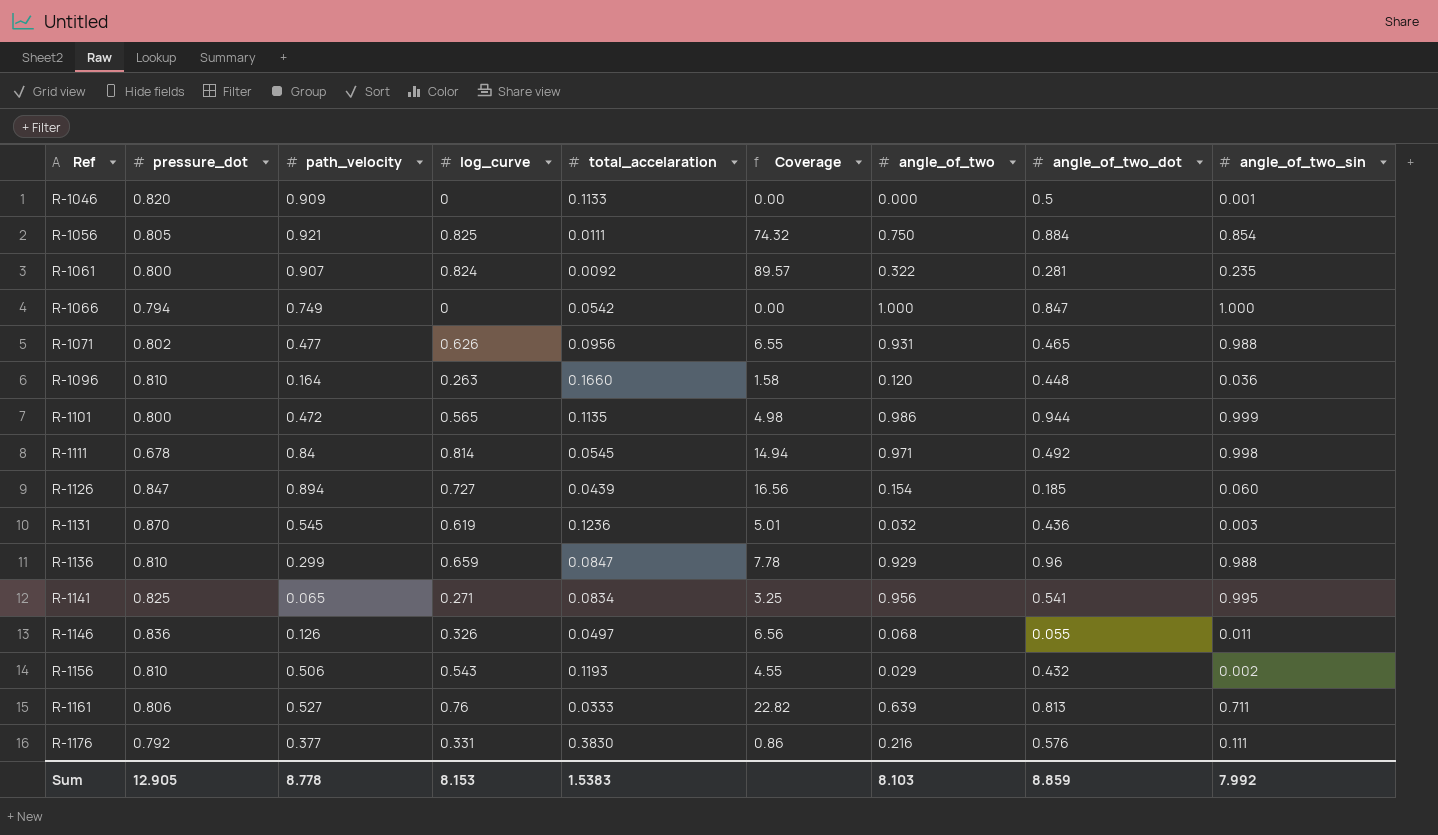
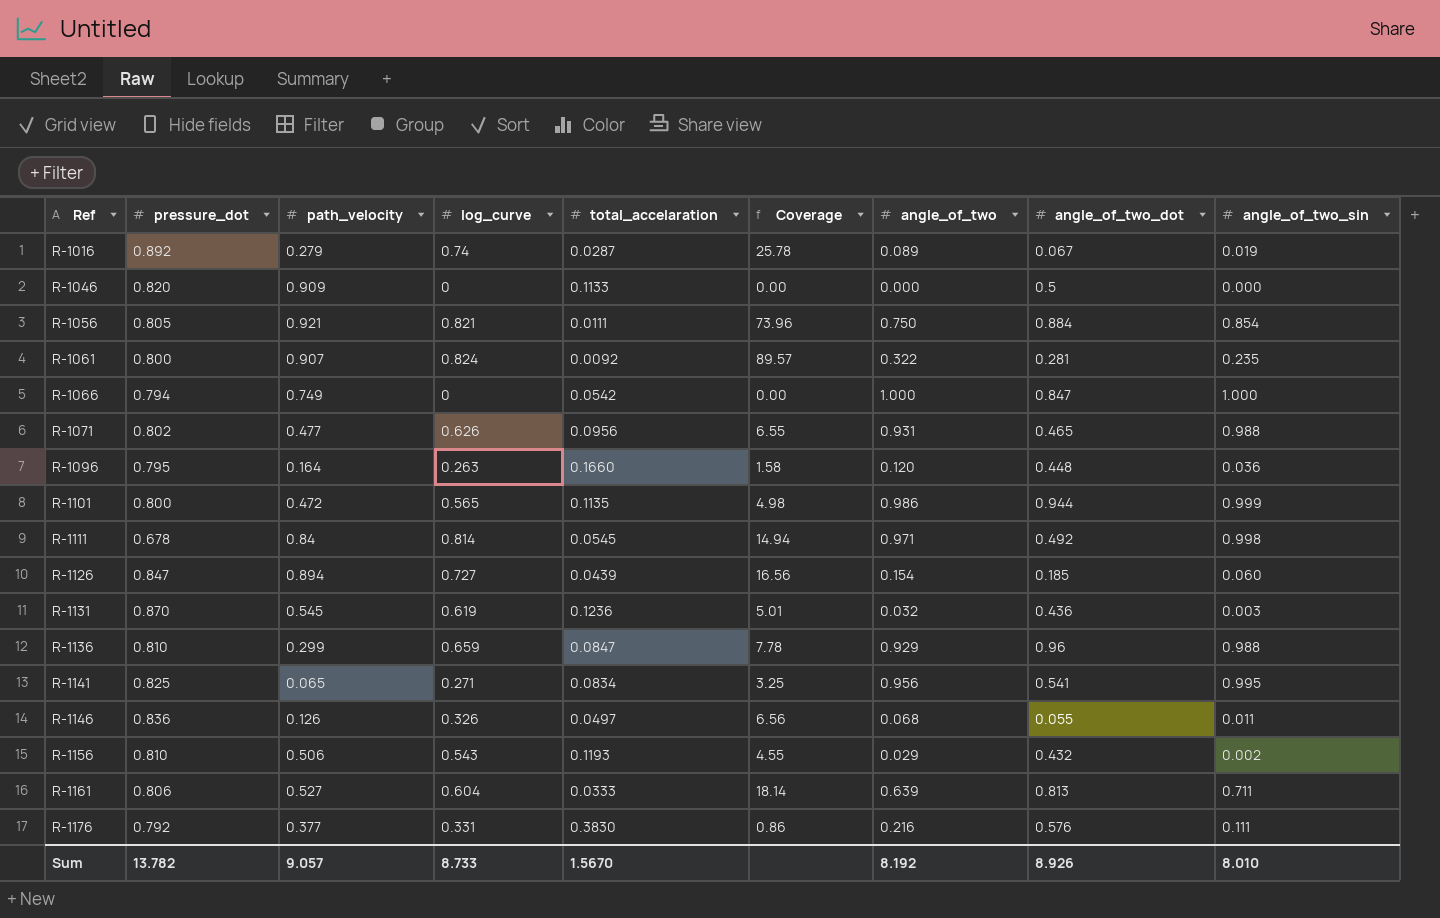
row R-1016: none -> 0.892 | 0.279 | 0.74 | 0.0287 | 25.78 | 0.089 | 0.067 | 0.019
R-1046 | angle_of_two_sin: 0.001 -> 0.000
R-1056 | log_curve: 0.825 -> 0.821
R-1056 | Coverage: 74.32 -> 73.96
R-1096 | pressure_dot: 0.810 -> 0.795
R-1161 | log_curve: 0.76 -> 0.604
R-1161 | Coverage: 22.82 -> 18.14
Sum | pressure_dot: 12.905 -> 13.782
Sum | path_velocity: 8.778 -> 9.057
Sum | log_curve: 8.153 -> 8.733
Sum | total_accelaration: 1.5383 -> 1.5670
Sum | angle_of_two: 8.103 -> 8.192
Sum | angle_of_two_dot: 8.859 -> 8.926
Sum | angle_of_two_sin: 7.992 -> 8.010

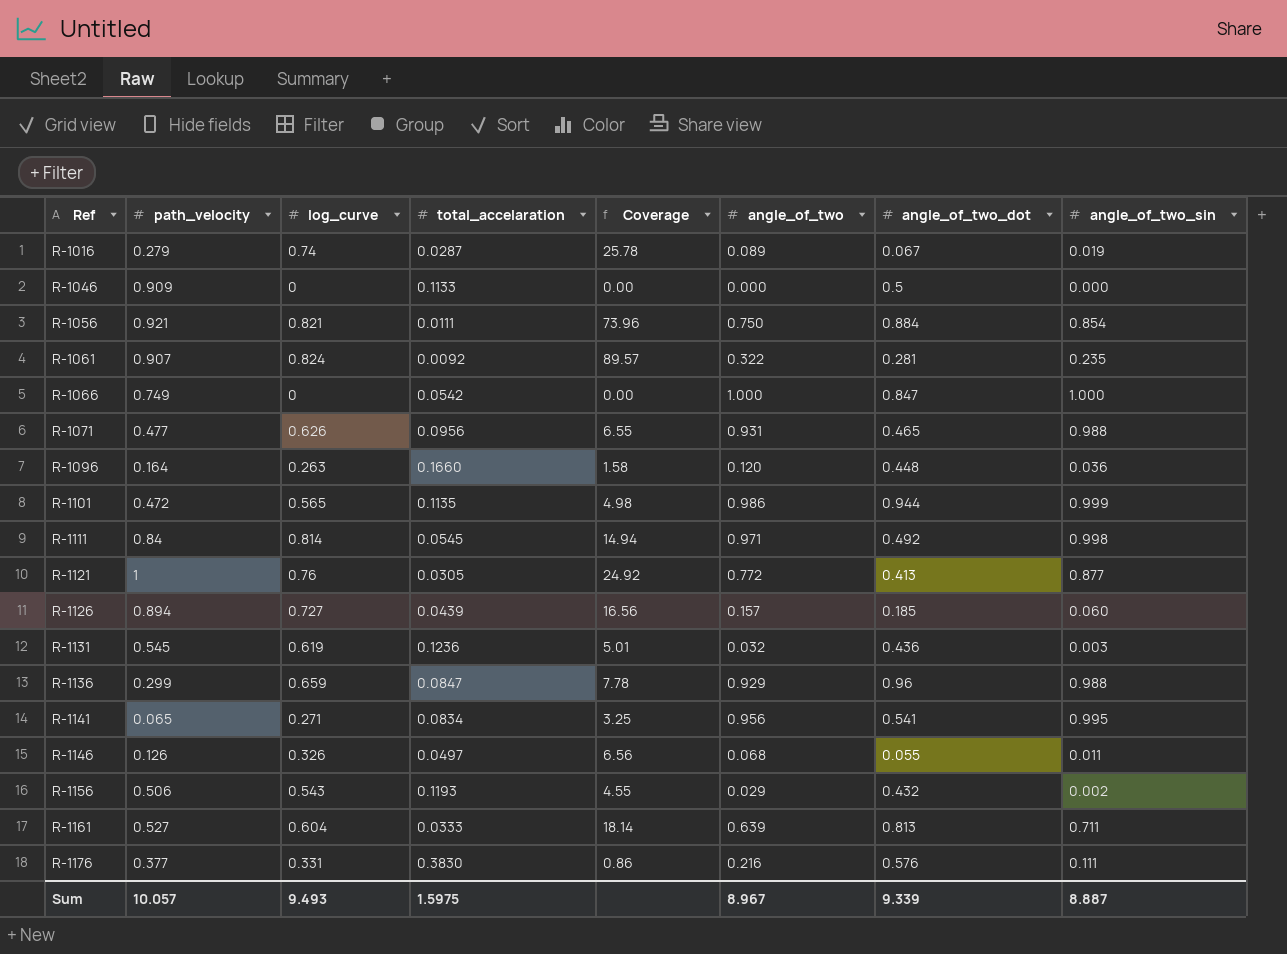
column pressure_dot | position: 2 -> none
row R-1121: none -> 1 | 0.76 | 0.0305 | 24.92 | 0.772 | 0.413 | 0.877
R-1126 | angle_of_two: 0.154 -> 0.157
Sum | path_velocity: 9.057 -> 10.057
Sum | log_curve: 8.733 -> 9.493
Sum | total_accelaration: 1.5670 -> 1.5975
Sum | angle_of_two: 8.192 -> 8.967
Sum | angle_of_two_dot: 8.926 -> 9.339
Sum | angle_of_two_sin: 8.010 -> 8.887

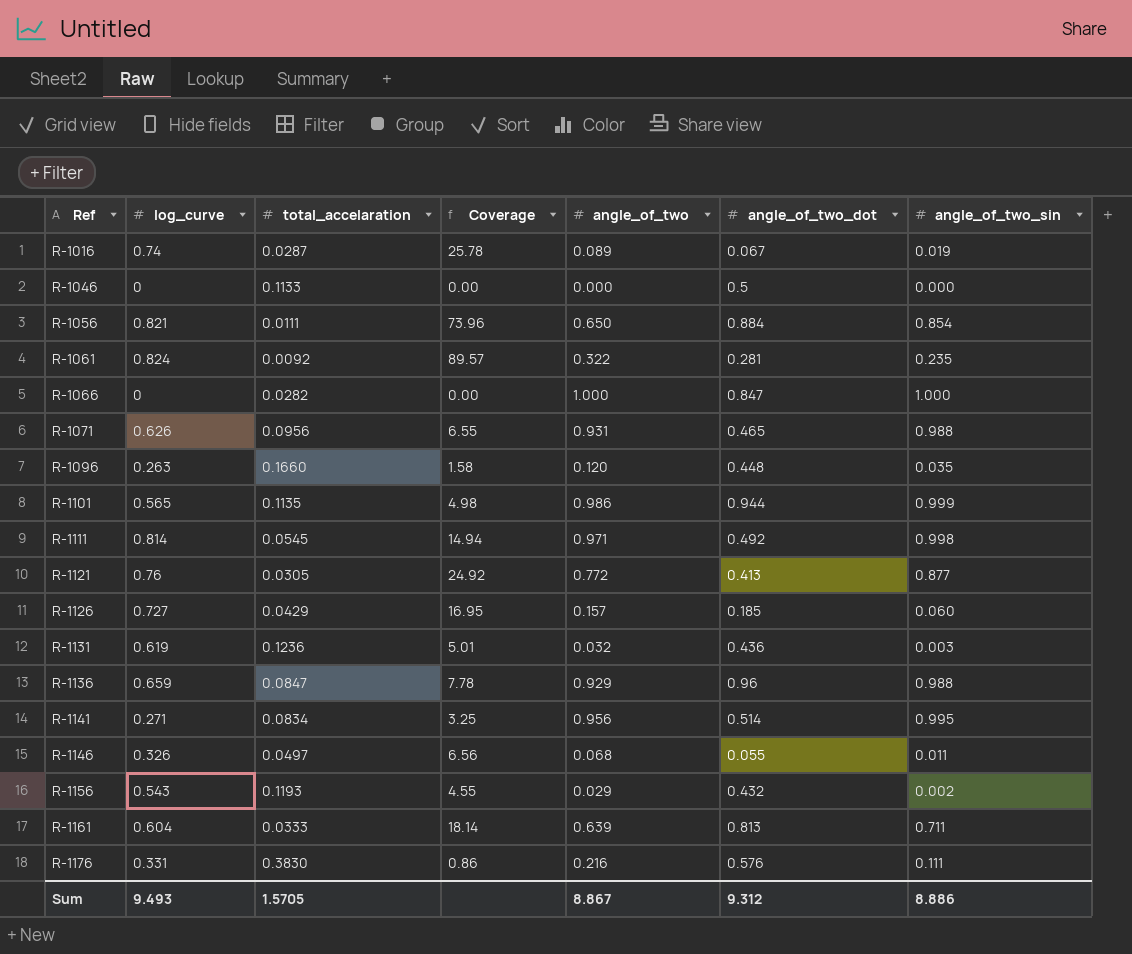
column path_velocity | position: 2 -> none
R-1056 | angle_of_two: 0.750 -> 0.650
R-1066 | total_accelaration: 0.0542 -> 0.0282
R-1096 | angle_of_two_sin: 0.036 -> 0.035
R-1126 | total_accelaration: 0.0439 -> 0.0429
R-1126 | Coverage: 16.56 -> 16.95
R-1141 | angle_of_two_dot: 0.541 -> 0.514
Sum | total_accelaration: 1.5975 -> 1.5705
Sum | angle_of_two: 8.967 -> 8.867
Sum | angle_of_two_dot: 9.339 -> 9.312
Sum | angle_of_two_sin: 8.887 -> 8.886

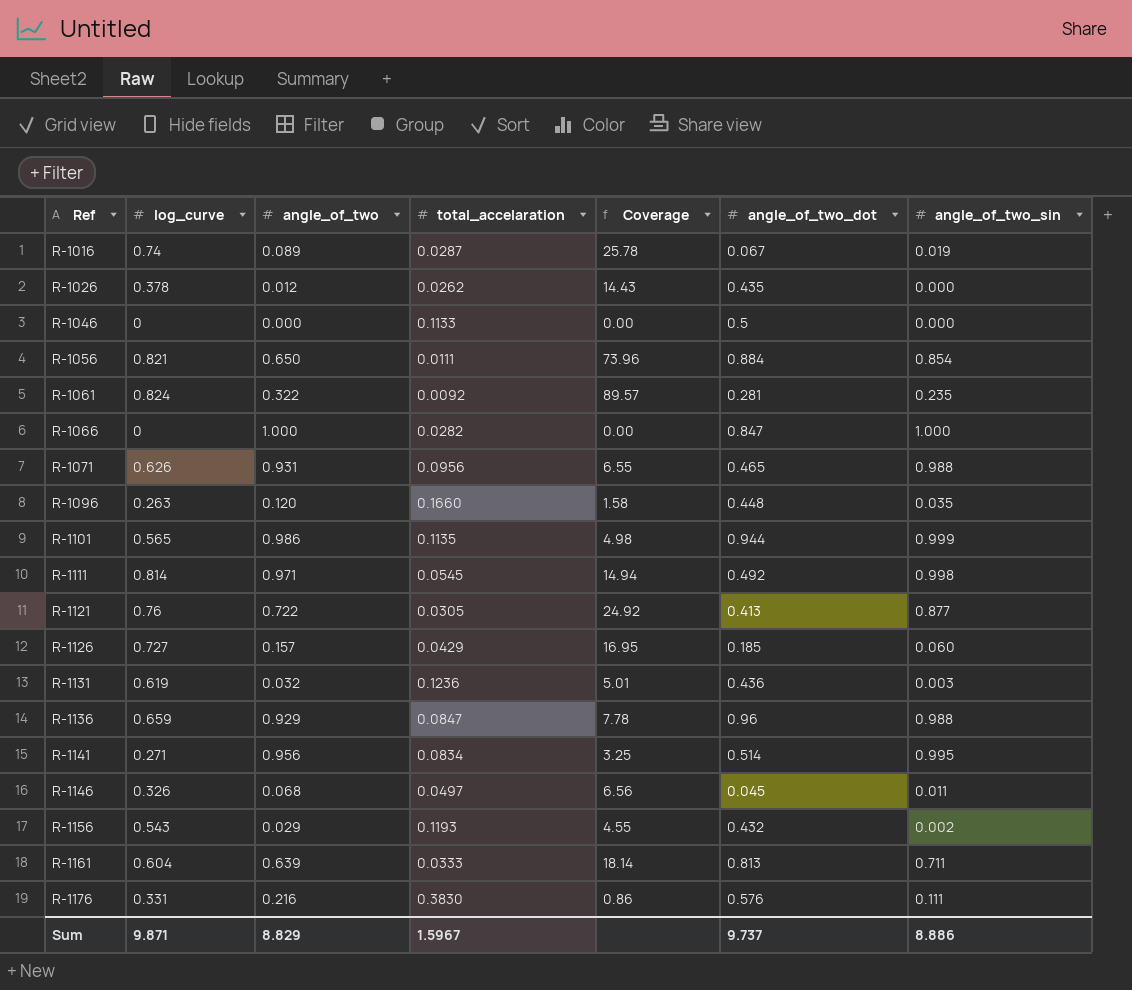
column angle_of_two | position: 5 -> 3
row R-1026: none -> 0.378 | 0.012 | 0.0262 | 14.43 | 0.435 | 0.000
R-1121 | angle_of_two: 0.772 -> 0.722
R-1146 | angle_of_two_dot: 0.055 -> 0.045
Sum | log_curve: 9.493 -> 9.871
Sum | angle_of_two: 8.867 -> 8.829
Sum | total_accelaration: 1.5705 -> 1.5967
Sum | angle_of_two_dot: 9.312 -> 9.737

